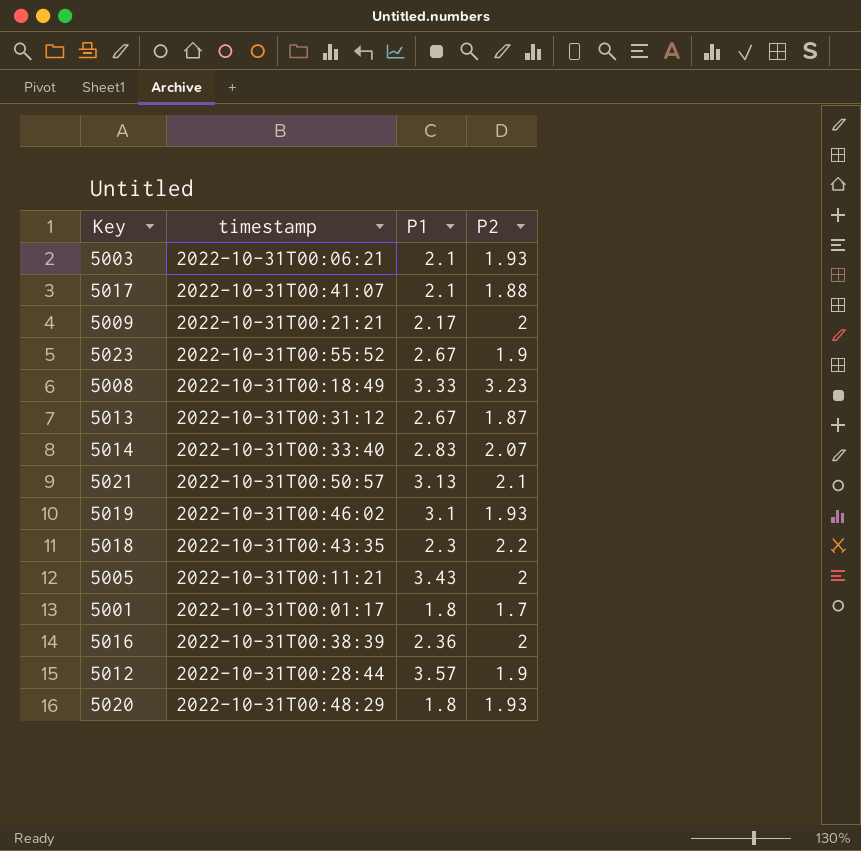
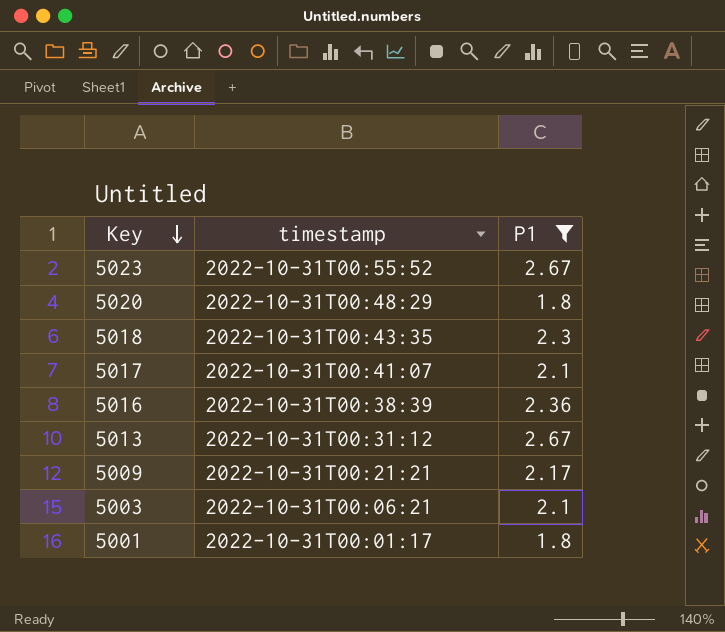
filter: none -> P1 <= 2.67
row order: none -> Key descending
column P2 | position: 4 -> none

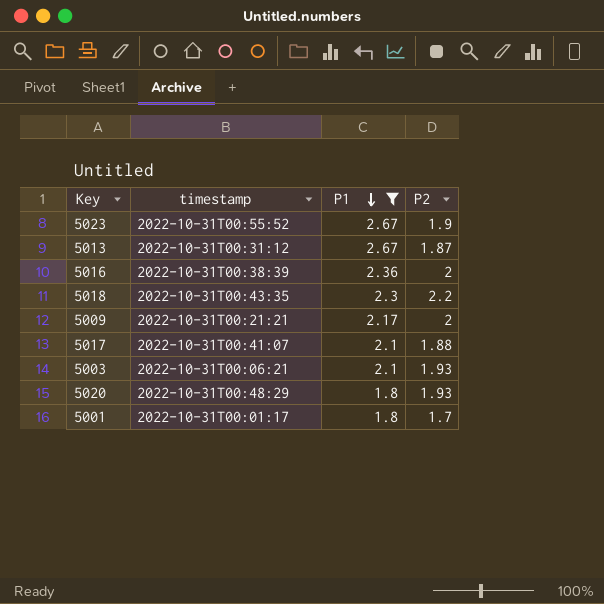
row order: Key descending -> P1 descending
column P2 | position: none -> 4

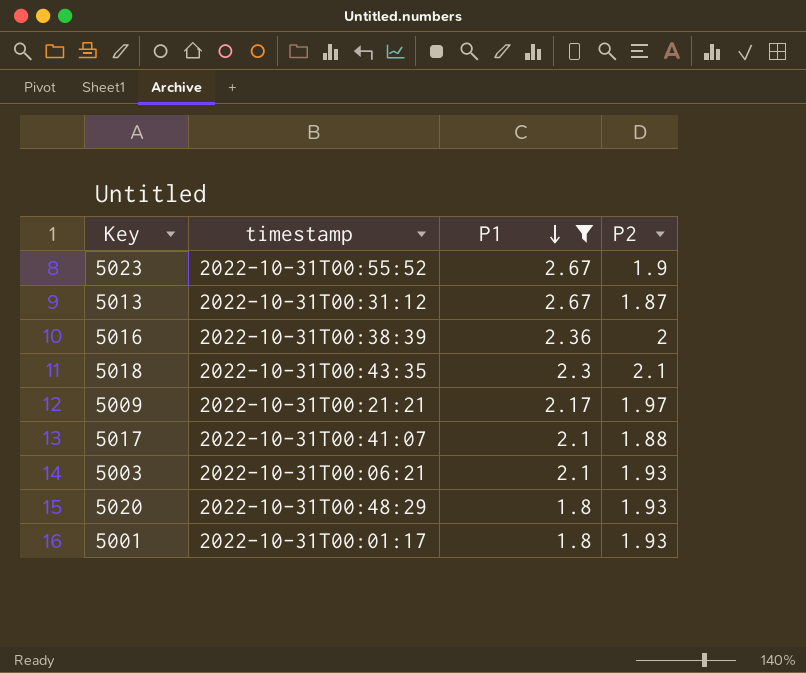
5018 | P2: 2.2 -> 2.1
5009 | P2: 2 -> 1.97
5001 | P2: 1.7 -> 1.93

